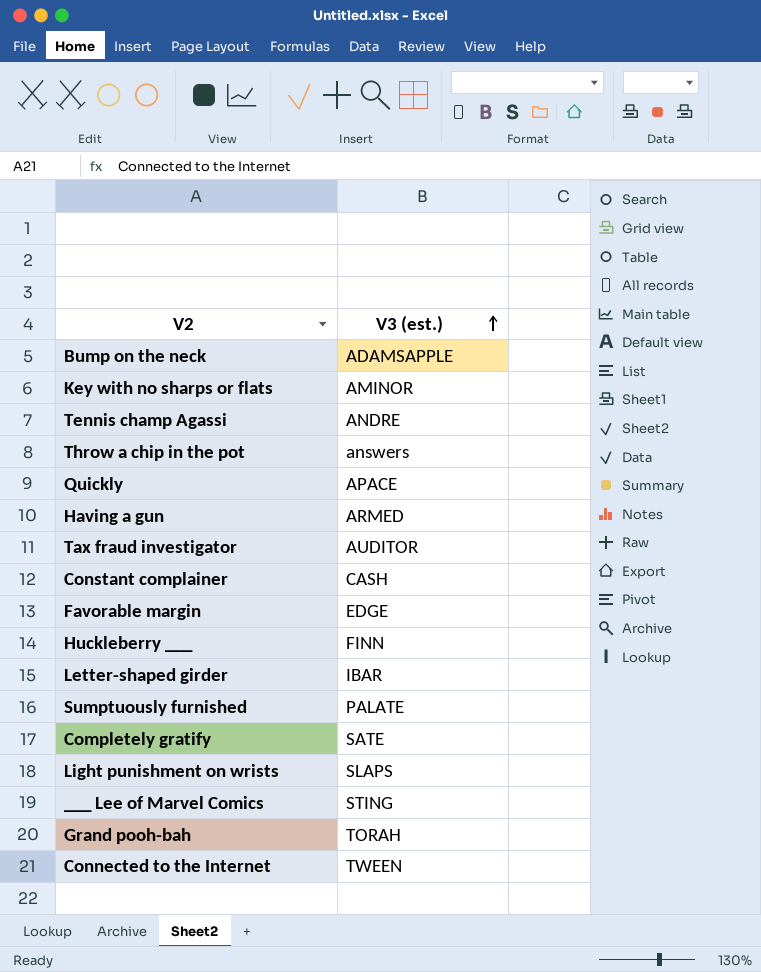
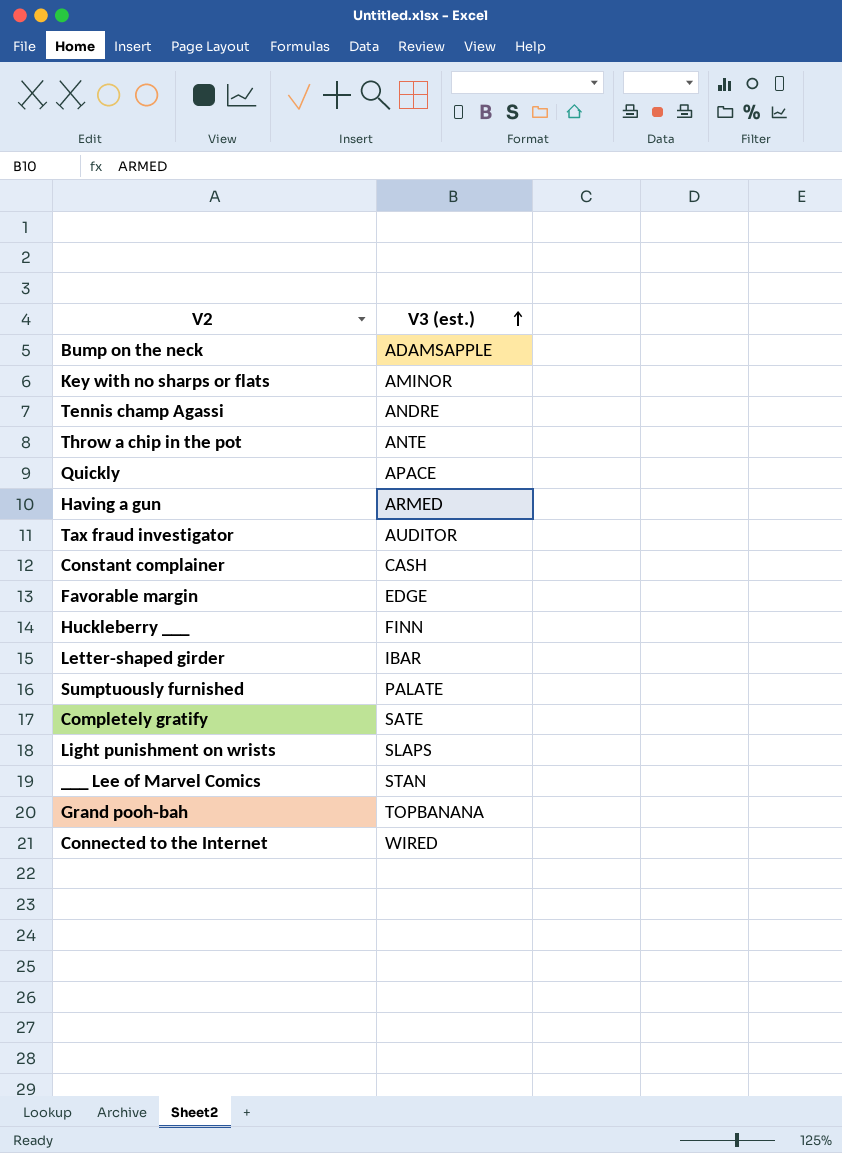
Throw a chip in the pot | V3 (est.): answers -> ANTE
___ Lee of Marvel Comics | V3 (est.): STING -> STAN
Grand pooh-bah | V3 (est.): TORAH -> TOPBANANA
Connected to the Internet | V3 (est.): TWEEN -> WIRED

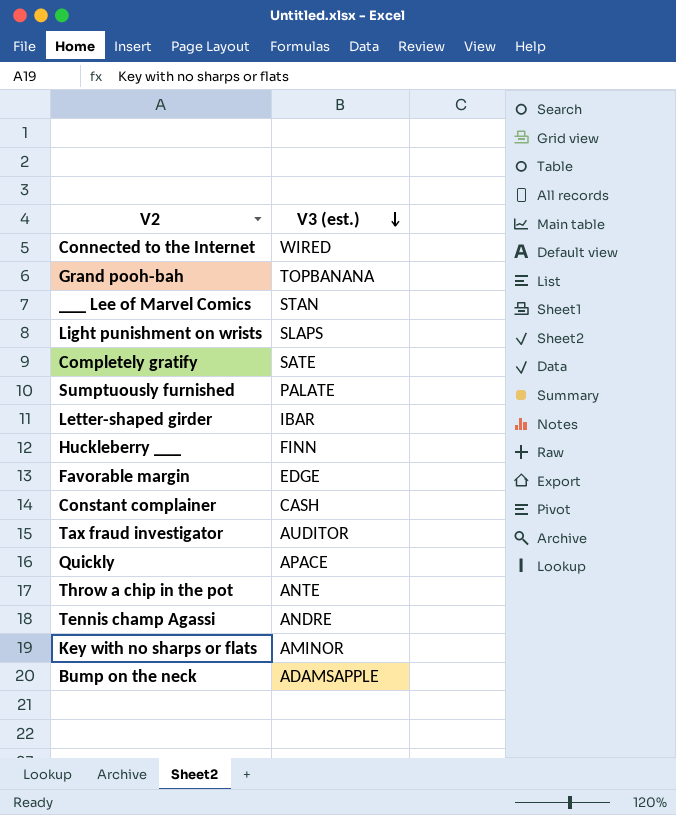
row order: V3 (est.) ascending -> V3 (est.) descending
row Having a gun: ARMED -> none

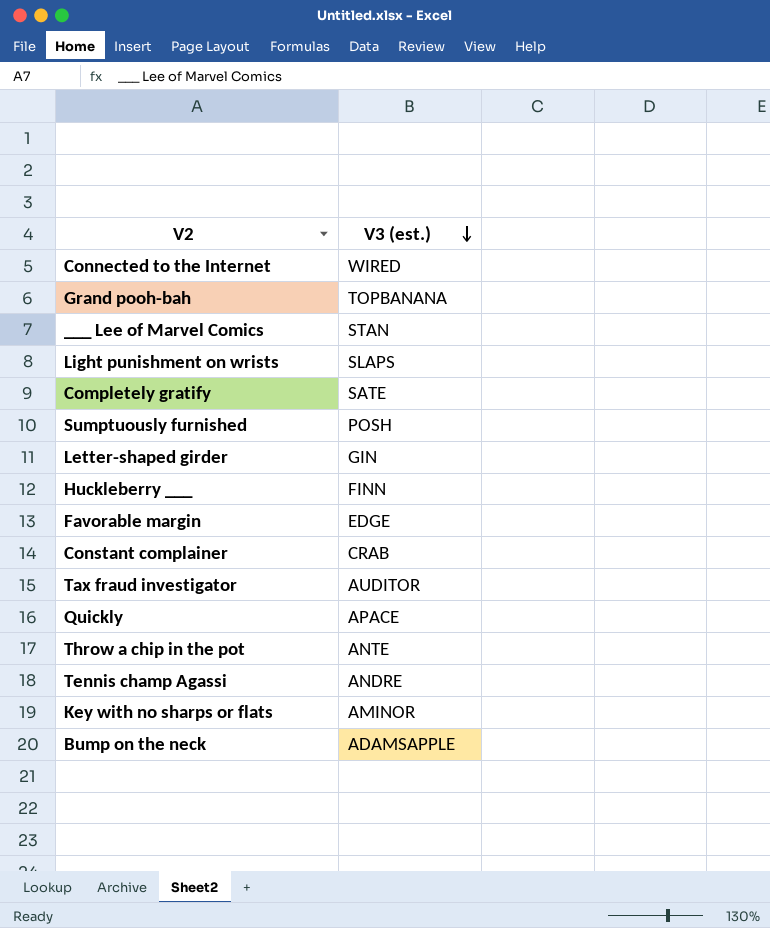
Sumptuously furnished | V3 (est.): PALATE -> POSH
Letter-shaped girder | V3 (est.): IBAR -> GIN
Constant complainer | V3 (est.): CASH -> CRAB

